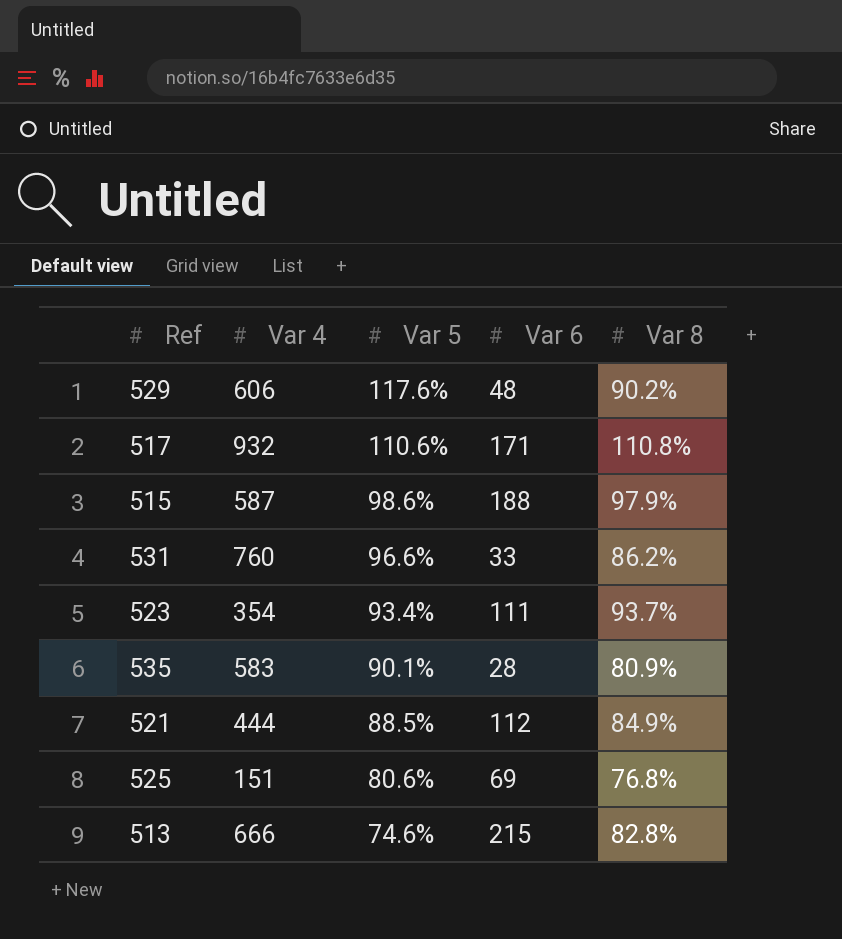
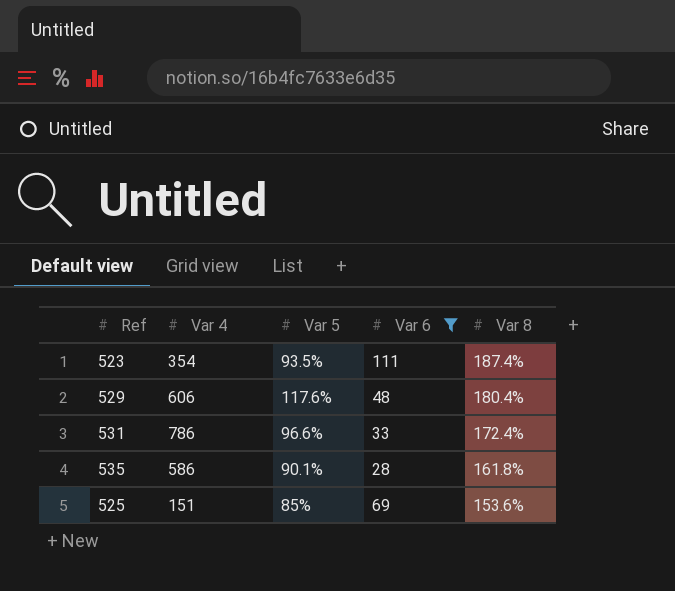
filter: none -> Var 6 <= 111
row order: Var 5 descending -> Var 8 descending
523 | Var 5: 93.4% -> 93.5%
523 | Var 8: 93.7% -> 187.4%
529 | Var 8: 90.2% -> 180.4%
531 | Var 4: 760 -> 786
531 | Var 8: 86.2% -> 172.4%
535 | Var 4: 583 -> 586
535 | Var 8: 80.9% -> 161.8%
525 | Var 5: 80.6% -> 85%
525 | Var 8: 76.8% -> 153.6%

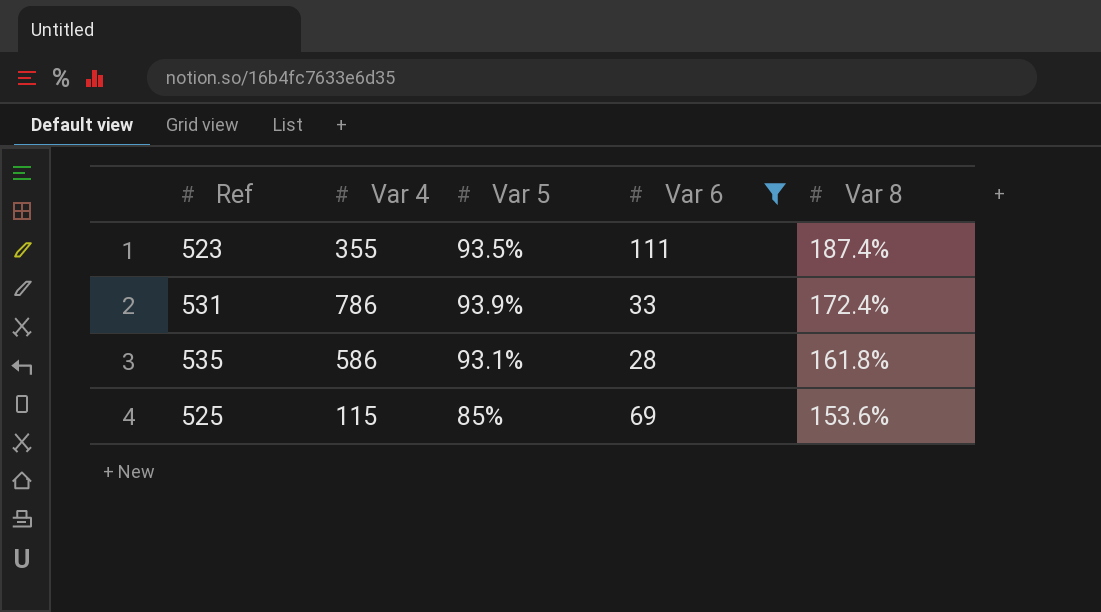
row 529: 606 | 117.6% | 48 | 180.4% -> none
523 | Var 4: 354 -> 355
531 | Var 5: 96.6% -> 93.9%
535 | Var 5: 90.1% -> 93.1%
525 | Var 4: 151 -> 115

